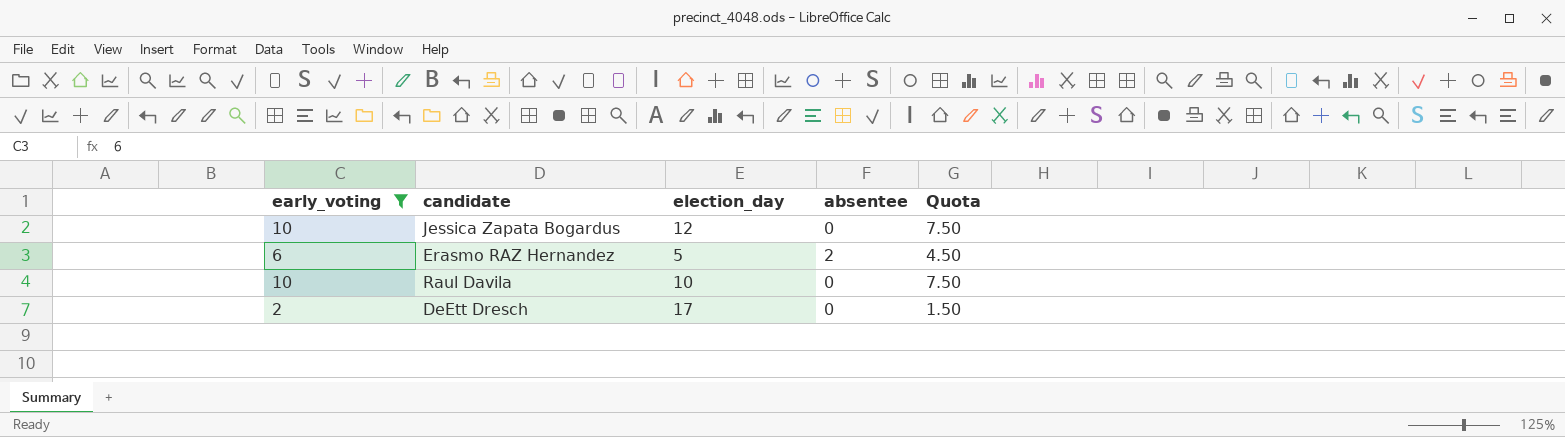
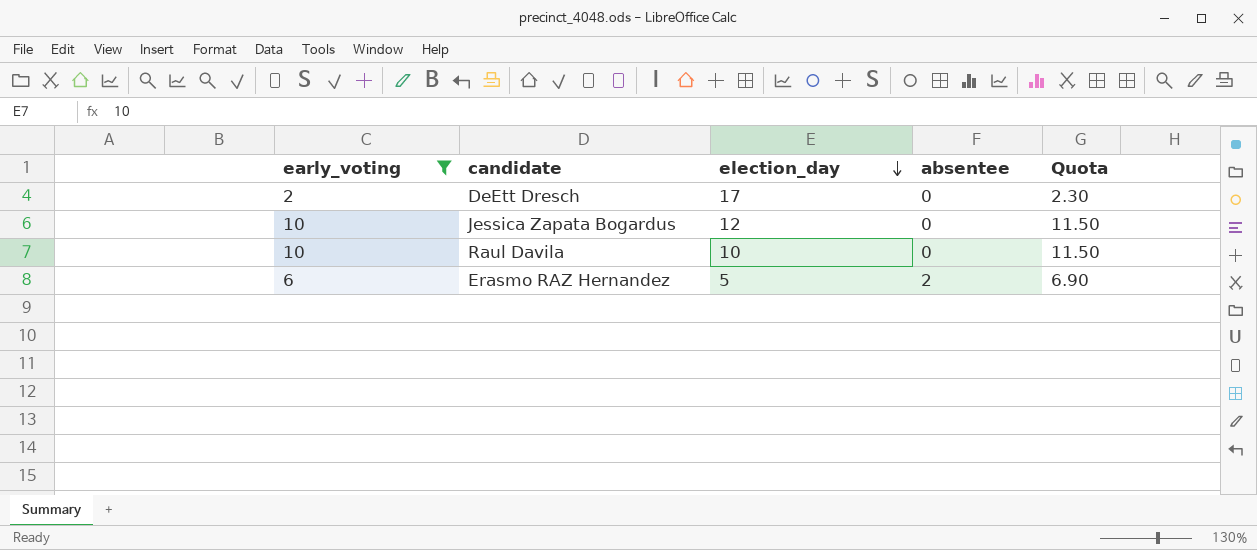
row order: none -> election_day descending
column Quota | formula: [early_voting] * 0.75 -> [early_voting] * 1.15

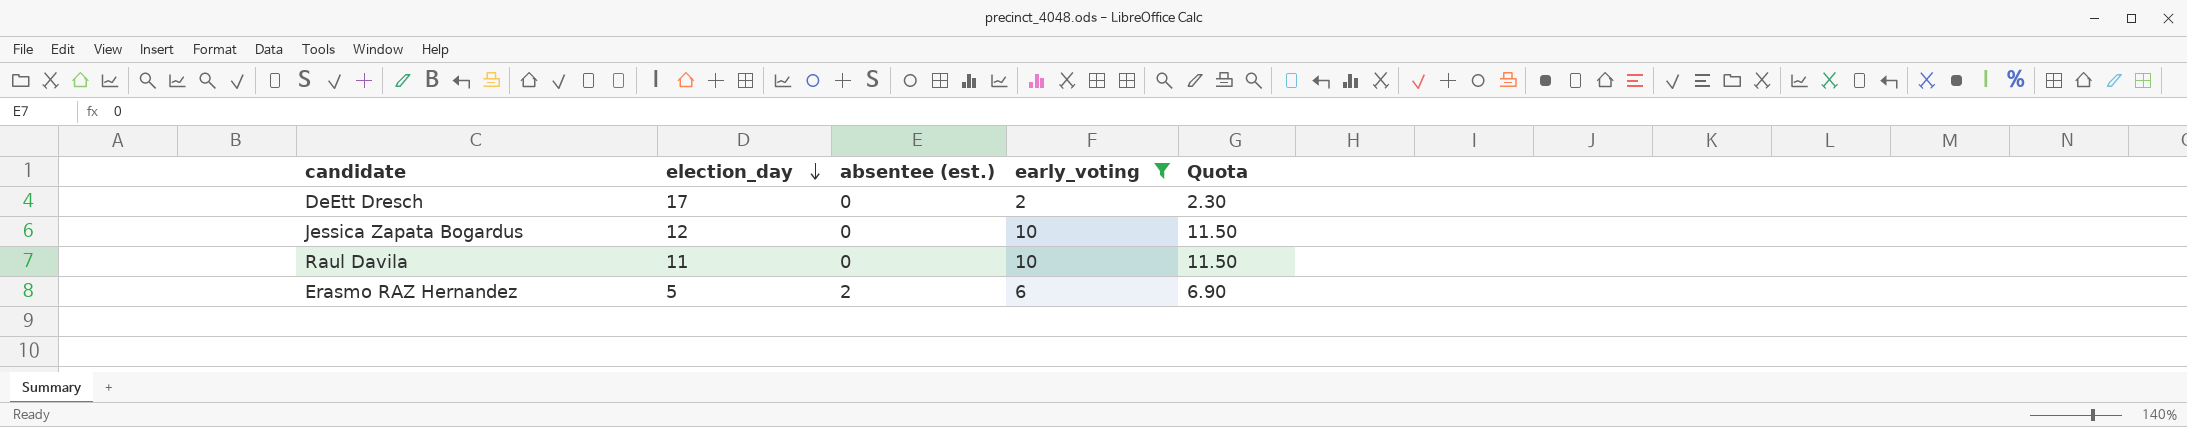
column name: absentee -> absentee (est.)
column early_voting | position: 1 -> 4
Raul Davila | election_day: 10 -> 11

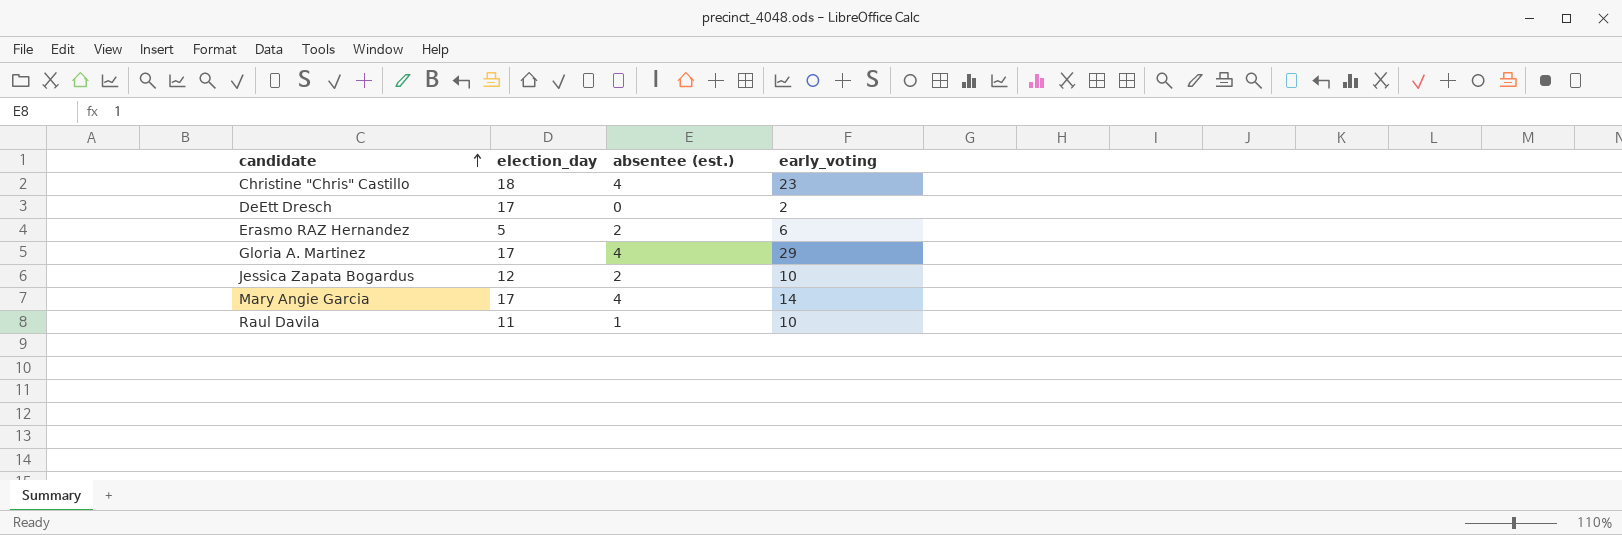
filter: early_voting <= 10 -> none
row order: election_day descending -> candidate ascending
column Quota | formula: [early_voting] * 1.15 -> none
Jessica Zapata Bogardus | absentee (est.): 0 -> 2
Raul Davila | absentee (est.): 0 -> 1

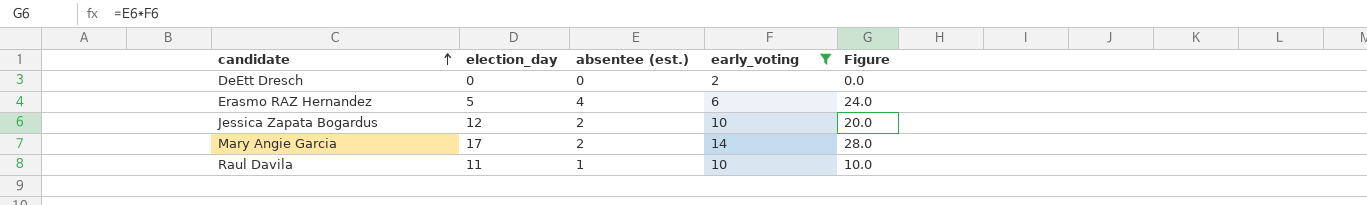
filter: none -> early_voting <= 14
column Figure | formula: none -> [absentee (est.)] * [early_voting]
DeEtt Dresch | election_day: 17 -> 0
Erasmo RAZ Hernandez | absentee (est.): 2 -> 4
Mary Angie Garcia | absentee (est.): 4 -> 2

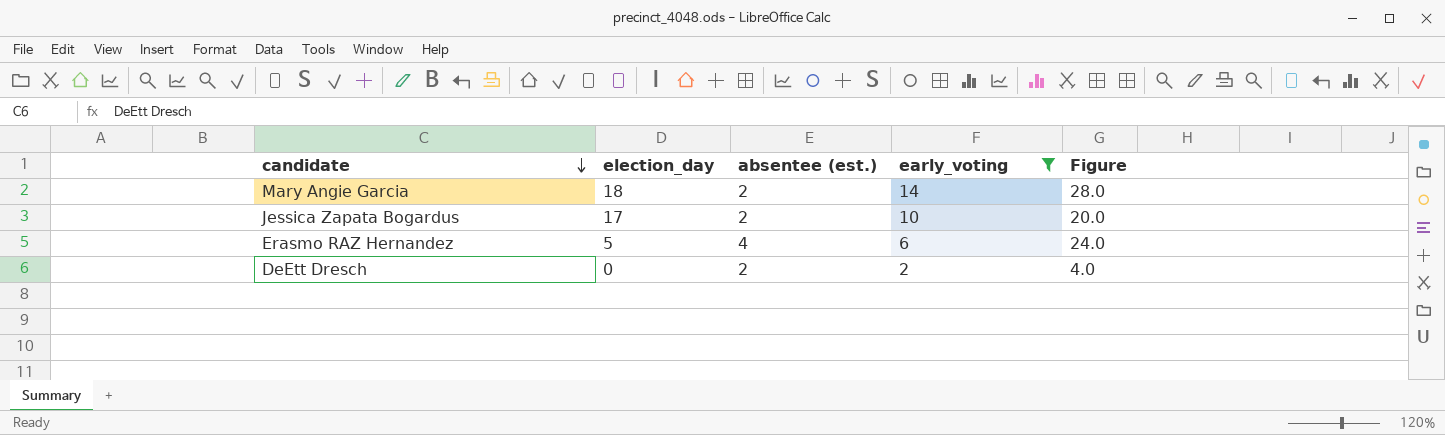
row order: candidate ascending -> candidate descending
row Raul Davila: 11 | 1 | 10 | 10.0 -> none
Mary Angie Garcia | election_day: 17 -> 18
Jessica Zapata Bogardus | election_day: 12 -> 17
DeEtt Dresch | absentee (est.): 0 -> 2
DeEtt Dresch | Figure: 0.0 -> 4.0

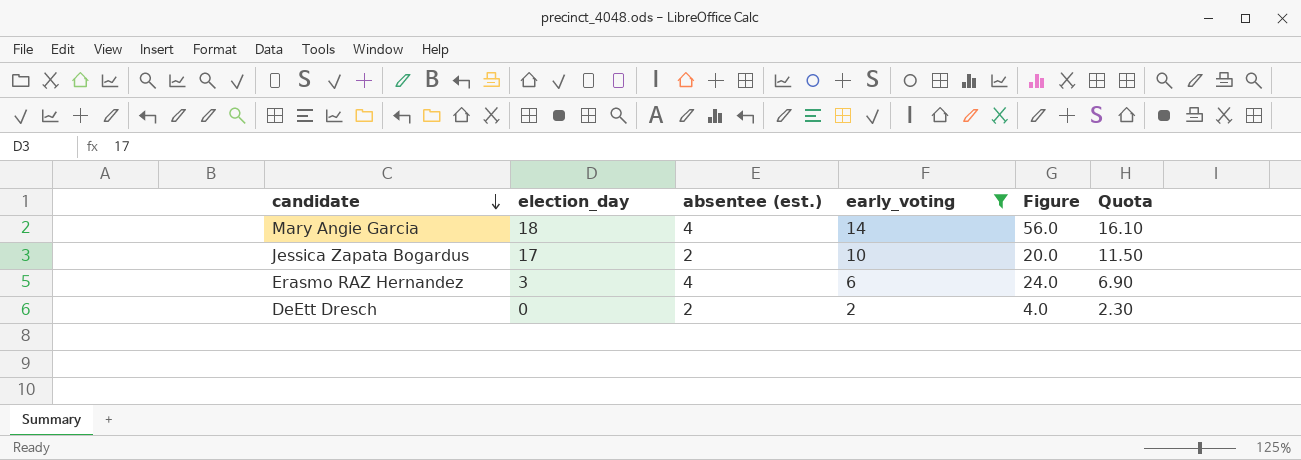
column Quota | formula: none -> [early_voting] * 1.15
Mary Angie Garcia | absentee (est.): 2 -> 4
Mary Angie Garcia | Figure: 28.0 -> 56.0
Erasmo RAZ Hernandez | election_day: 5 -> 3

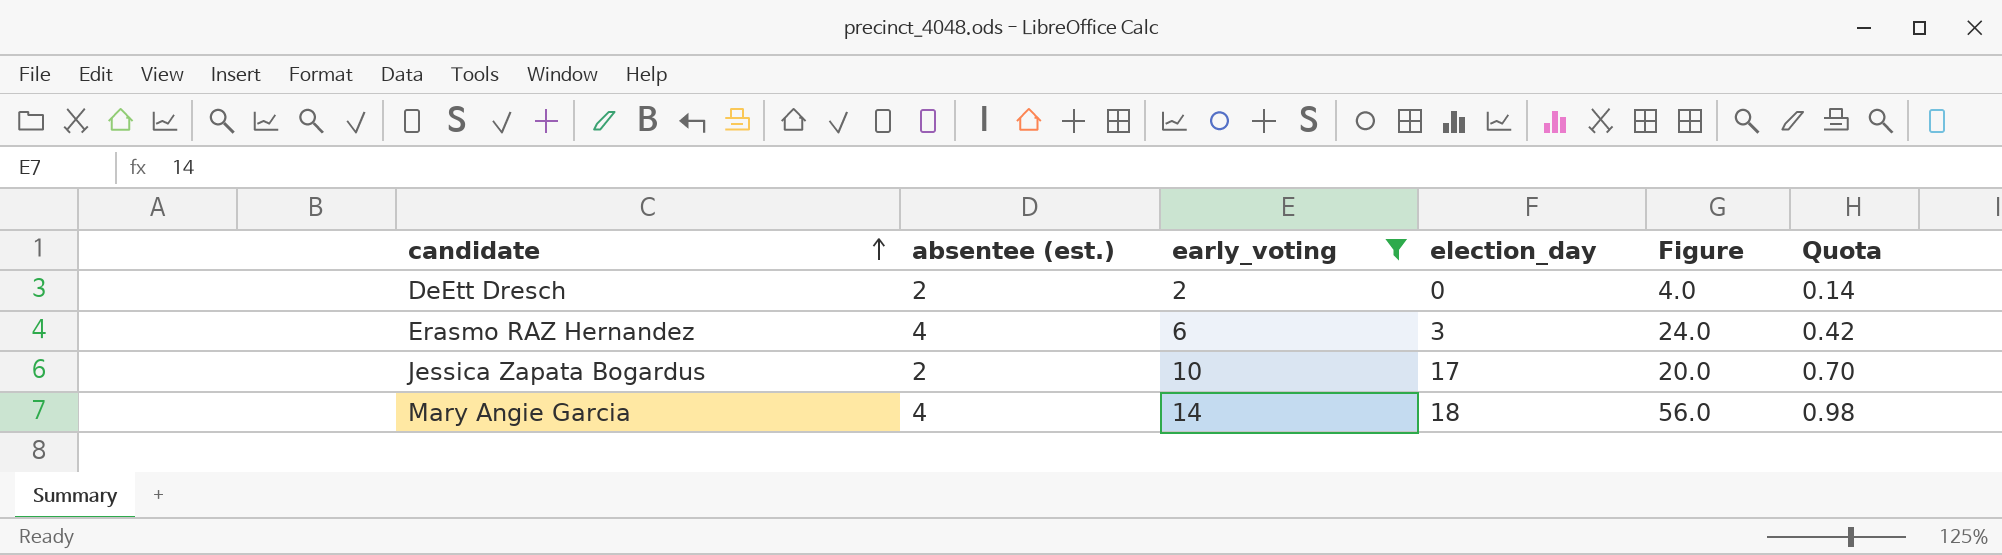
row order: candidate descending -> candidate ascending
column election_day | position: 2 -> 4
column Quota | formula: [early_voting] * 1.15 -> [early_voting] * 0.07

